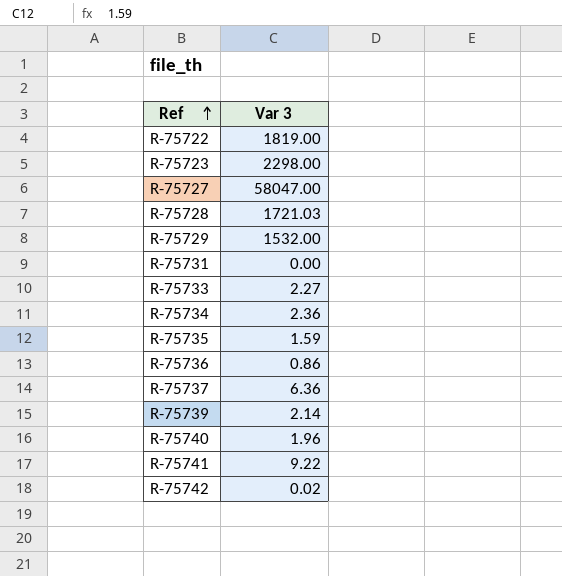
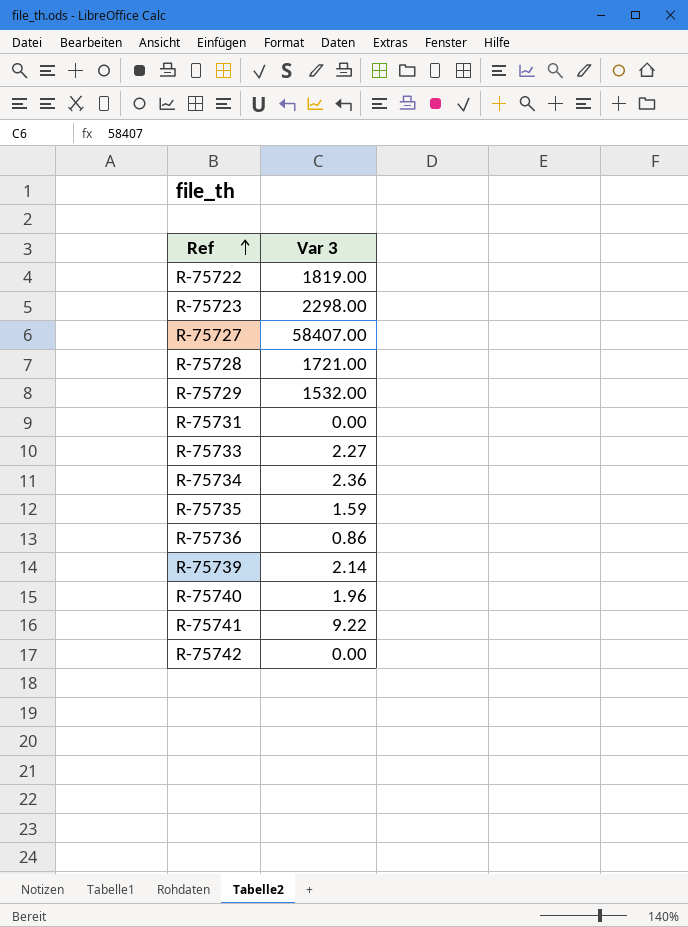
row R-75737: 6.36 -> none
R-75727 | Var 3: 58047.00 -> 58407.00
R-75728 | Var 3: 1721.03 -> 1721.00
R-75742 | Var 3: 0.02 -> 0.00

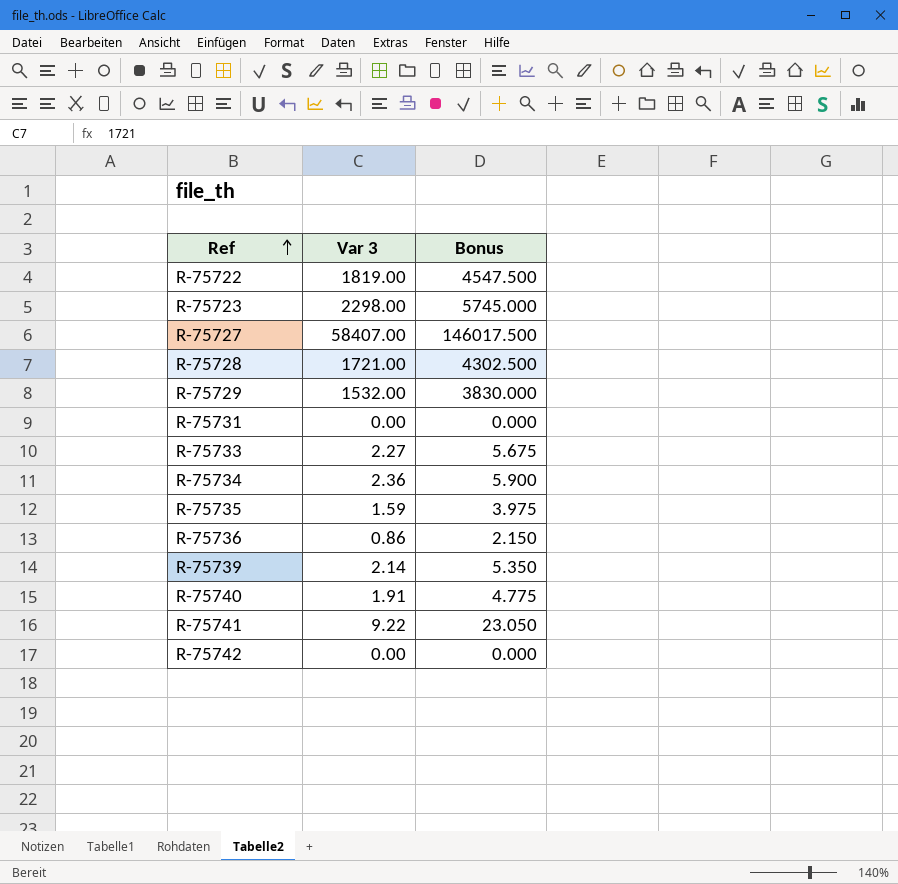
column Bonus | formula: none -> [Var 3] * 2.5
R-75740 | Var 3: 1.96 -> 1.91

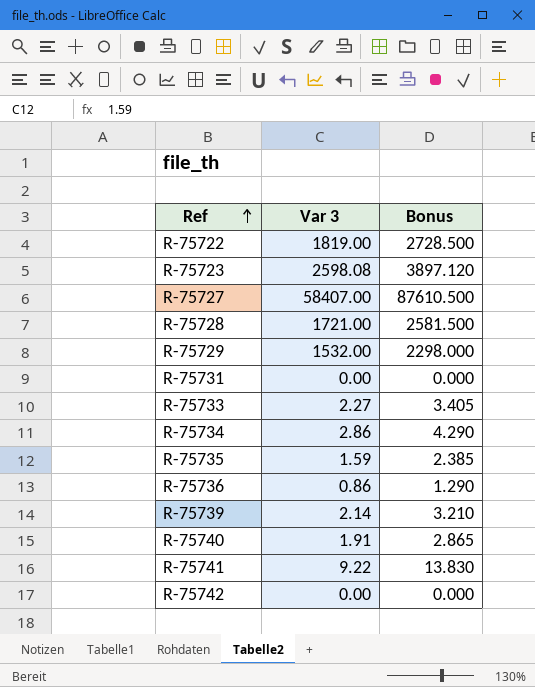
column Bonus | formula: [Var 3] * 2.5 -> [Var 3] * 1.5
R-75723 | Var 3: 2298.00 -> 2598.08
R-75734 | Var 3: 2.36 -> 2.86

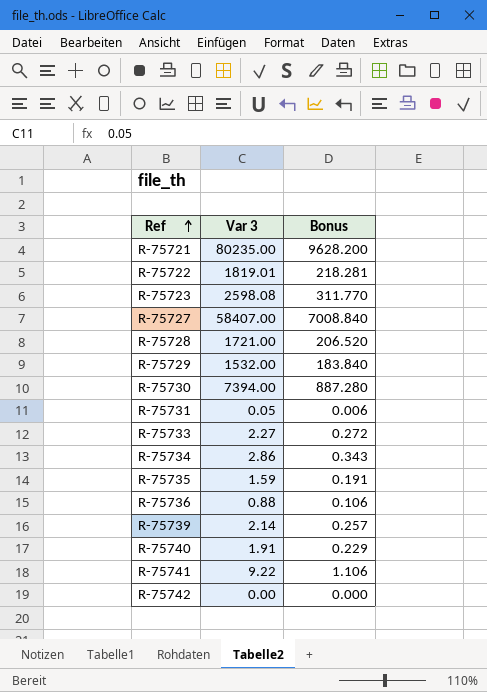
column Bonus | formula: [Var 3] * 1.5 -> [Var 3] * 0.12
row R-75721: none -> 80235.00 | 9628.200
R-75722 | Var 3: 1819.00 -> 1819.01
row R-75730: none -> 7394.00 | 887.280
R-75731 | Var 3: 0.00 -> 0.05
R-75736 | Var 3: 0.86 -> 0.88

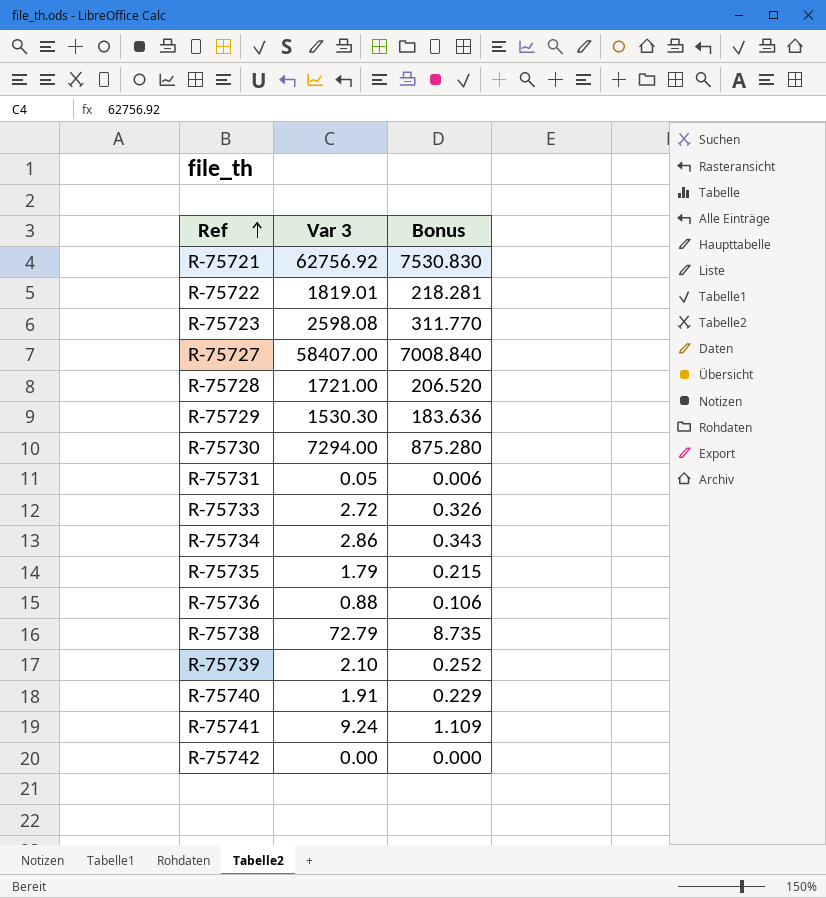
R-75721 | Var 3: 80235.00 -> 62756.92
R-75721 | Bonus: 9628.200 -> 7530.830
R-75729 | Var 3: 1532.00 -> 1530.30
R-75729 | Bonus: 183.840 -> 183.636
R-75730 | Var 3: 7394.00 -> 7294.00
R-75730 | Bonus: 887.280 -> 875.280
R-75733 | Var 3: 2.27 -> 2.72
R-75733 | Bonus: 0.272 -> 0.326
R-75735 | Var 3: 1.59 -> 1.79
R-75735 | Bonus: 0.191 -> 0.215
row R-75738: none -> 72.79 | 8.735
R-75739 | Var 3: 2.14 -> 2.10
R-75739 | Bonus: 0.257 -> 0.252
R-75741 | Var 3: 9.22 -> 9.24
R-75741 | Bonus: 1.106 -> 1.109

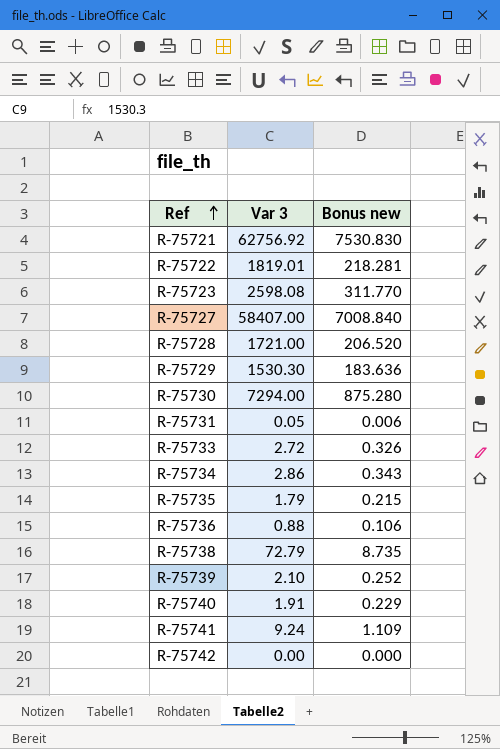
column name: Bonus -> Bonus new

